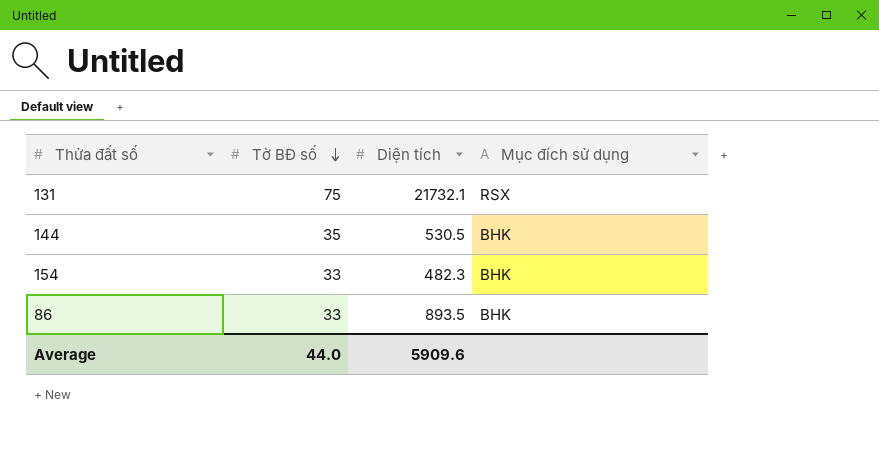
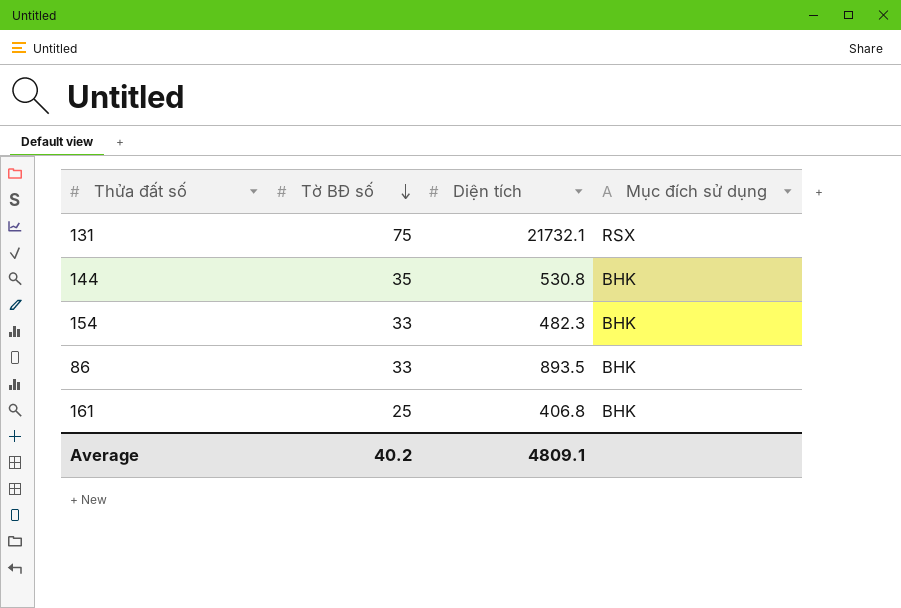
144 | Diện tích: 530.5 -> 530.8
row 161: none -> 25 | 406.8 | BHK
Average | Tờ BĐ số: 44.0 -> 40.2
Average | Diện tích: 5909.6 -> 4809.1

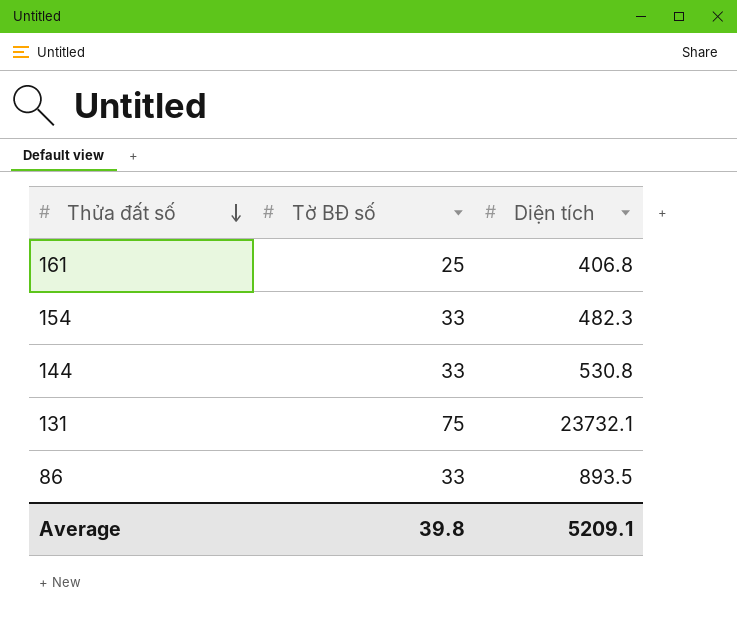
row order: Tờ BĐ số descending -> Thửa đất số descending
column Mục đích sử dụng | position: 4 -> none
144 | Tờ BĐ số: 35 -> 33
131 | Diện tích: 21732.1 -> 23732.1
Average | Tờ BĐ số: 40.2 -> 39.8
Average | Diện tích: 4809.1 -> 5209.1

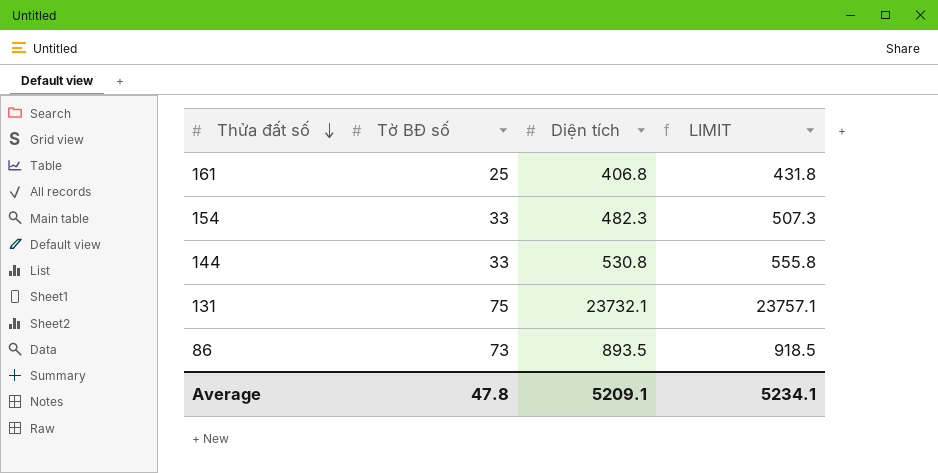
column LIMIT | formula: none -> [Diện tích] + 25
86 | Tờ BĐ số: 33 -> 73
Average | Tờ BĐ số: 39.8 -> 47.8

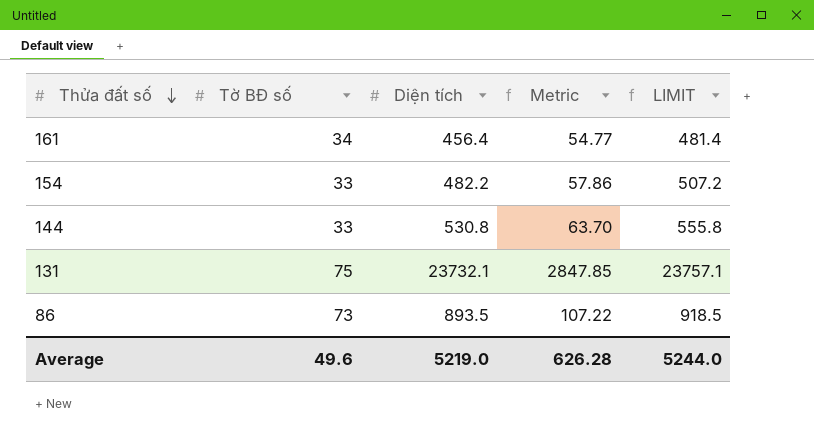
column Metric | formula: none -> [Diện tích] * 0.12
161 | Tờ BĐ số: 25 -> 34
161 | Diện tích: 406.8 -> 456.4
161 | LIMIT: 431.8 -> 481.4
154 | Diện tích: 482.3 -> 482.2
154 | LIMIT: 507.3 -> 507.2
Average | Tờ BĐ số: 47.8 -> 49.6
Average | Diện tích: 5209.1 -> 5219.0
Average | LIMIT: 5234.1 -> 5244.0

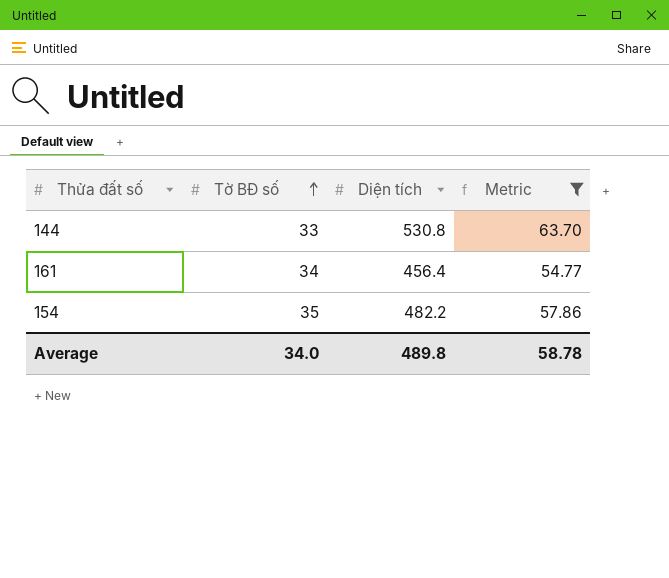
filter: none -> Metric <= 63.70
row order: Thửa đất số descending -> Tờ BĐ số ascending
column LIMIT | formula: [Diện tích] + 25 -> none
154 | Tờ BĐ số: 33 -> 35
Average | Tờ BĐ số: 49.6 -> 34.0
Average | Diện tích: 5219.0 -> 489.8
Average | Metric: 626.28 -> 58.78

